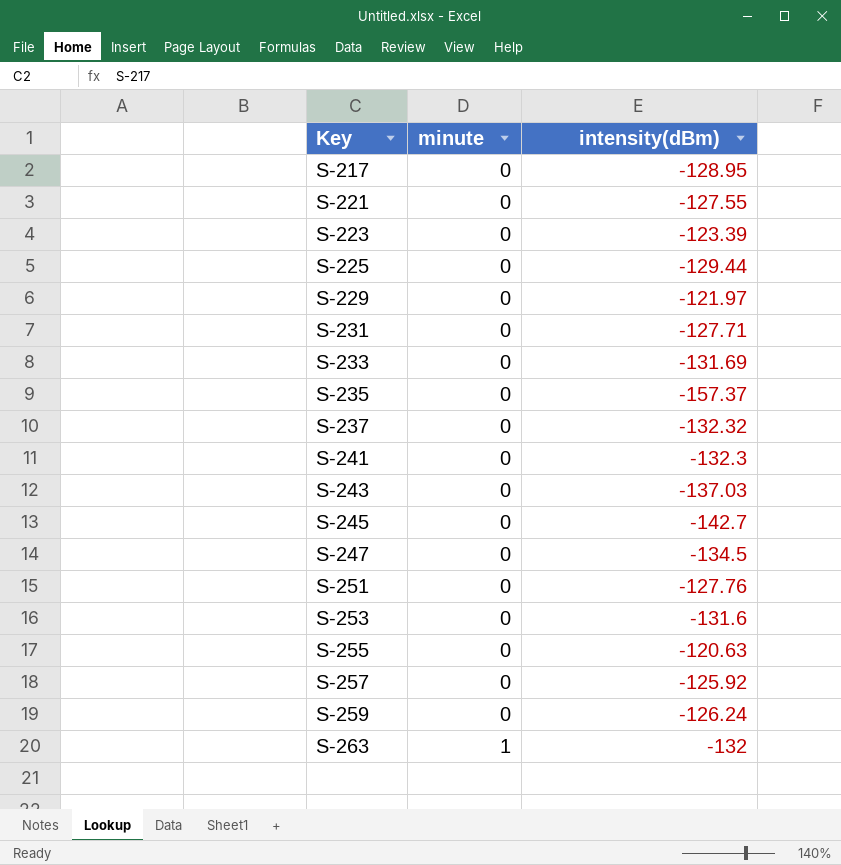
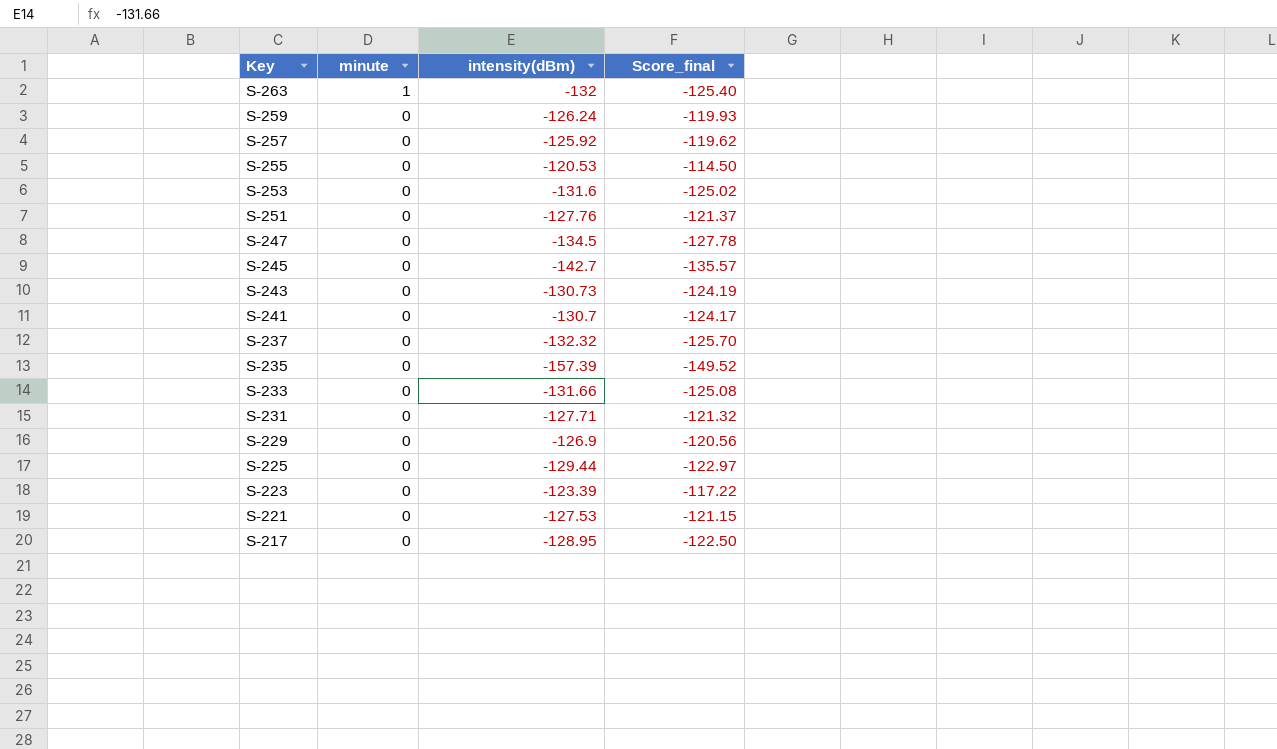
row order: Key ascending -> Key descending
column Score_final | formula: none -> [intensity(dBm)] * 0.95
S-255 | intensity(dBm): -120.63 -> -120.53
S-243 | intensity(dBm): -137.03 -> -130.73
S-241 | intensity(dBm): -132.3 -> -130.7
S-235 | intensity(dBm): -157.37 -> -157.39
S-233 | intensity(dBm): -131.69 -> -131.66
S-229 | intensity(dBm): -121.97 -> -126.9
S-221 | intensity(dBm): -127.55 -> -127.53

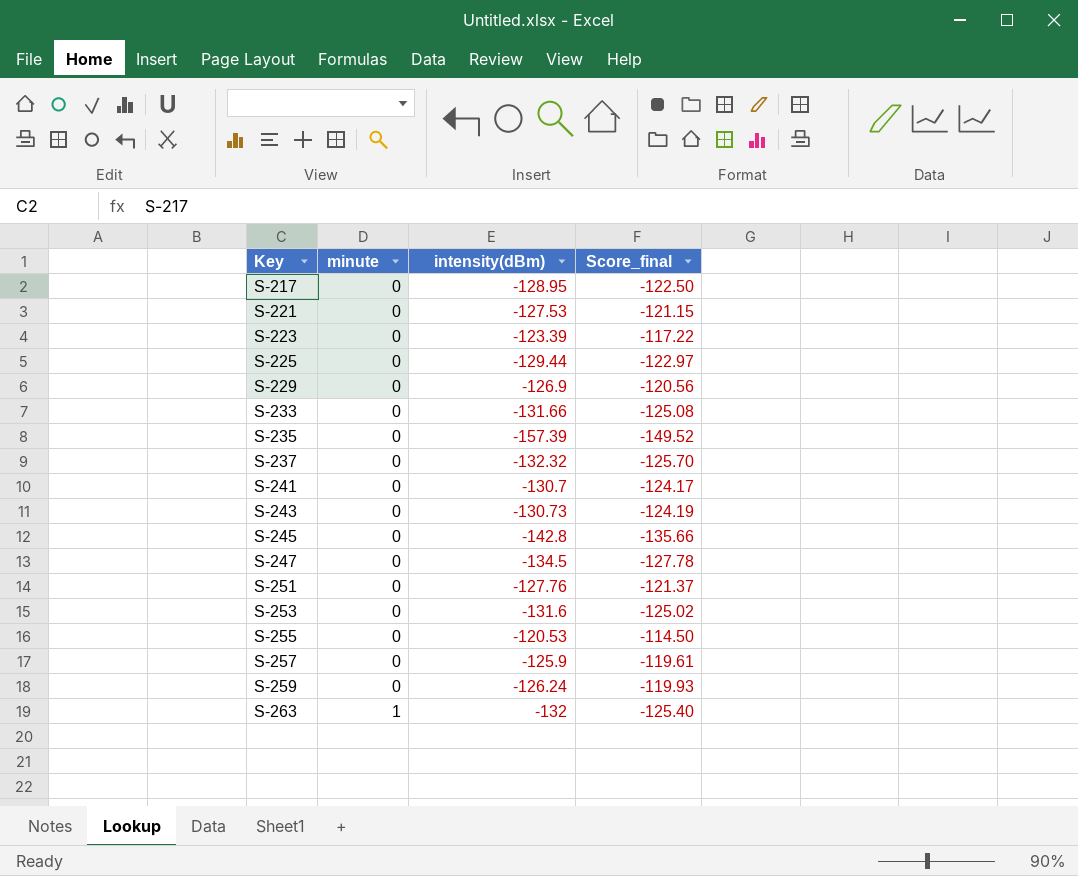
row order: Key descending -> Key ascending
row S-231: 0 | -127.71 | -121.32 -> none
S-245 | intensity(dBm): -142.7 -> -142.8
S-245 | Score_final: -135.57 -> -135.66
S-257 | intensity(dBm): -125.92 -> -125.9
S-257 | Score_final: -119.62 -> -119.61

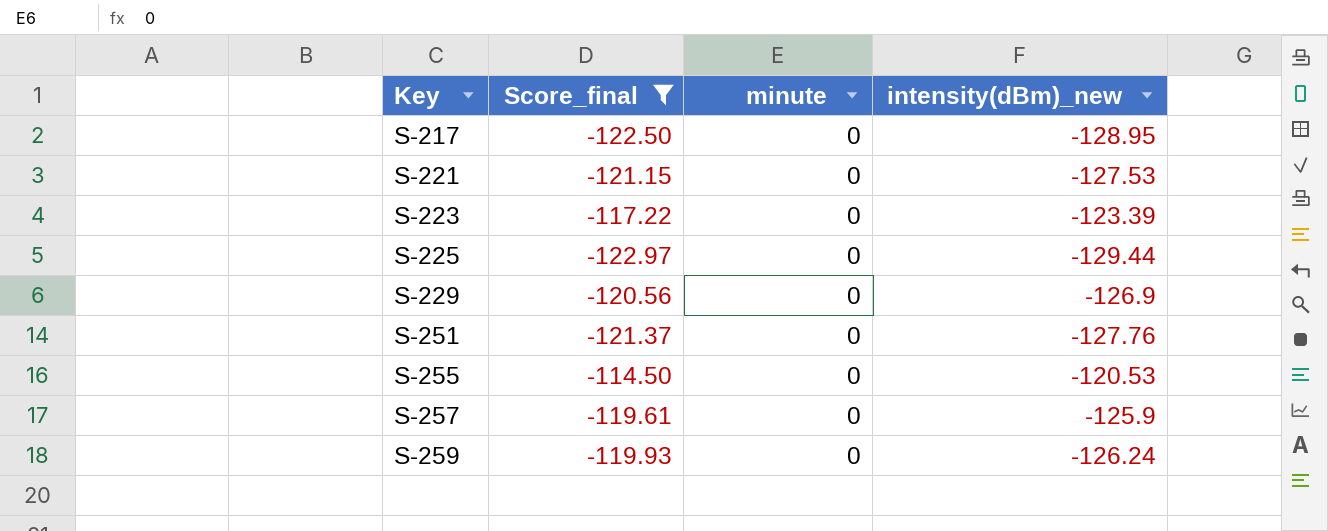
filter: none -> Score_final >= -122.97
column Score_final | position: 4 -> 2
column name: intensity(dBm) -> intensity(dBm)_new

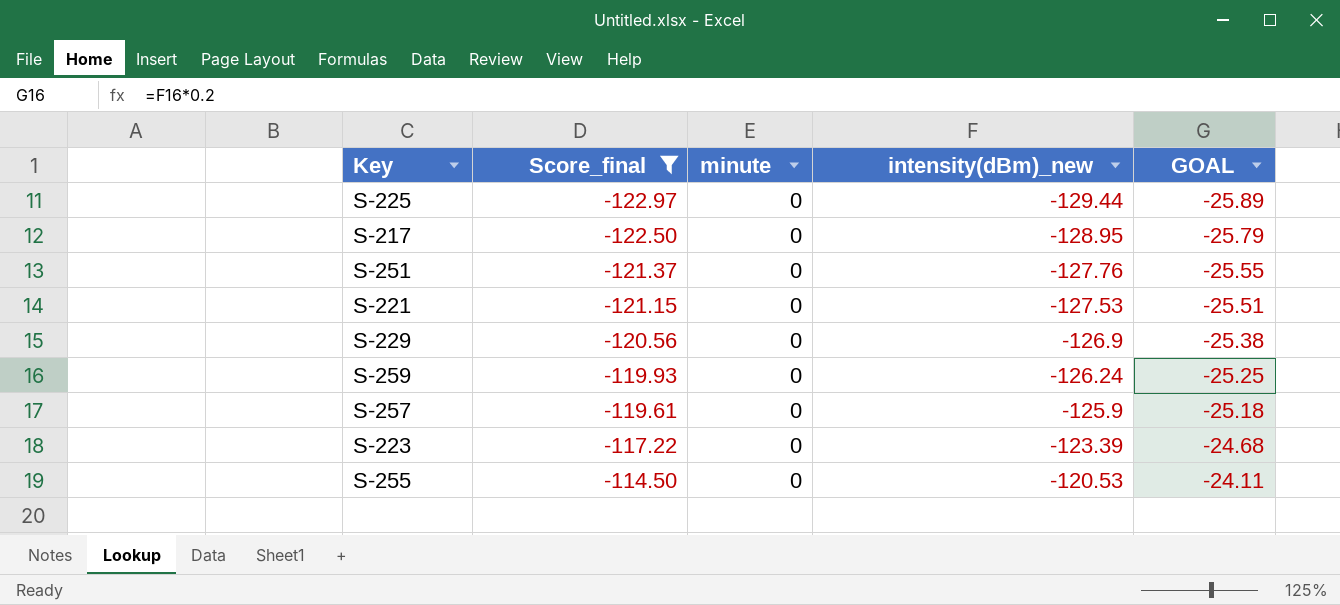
row order: Key ascending -> Score_final ascending
column GOAL | formula: none -> [intensity(dBm)_new] * 0.2

